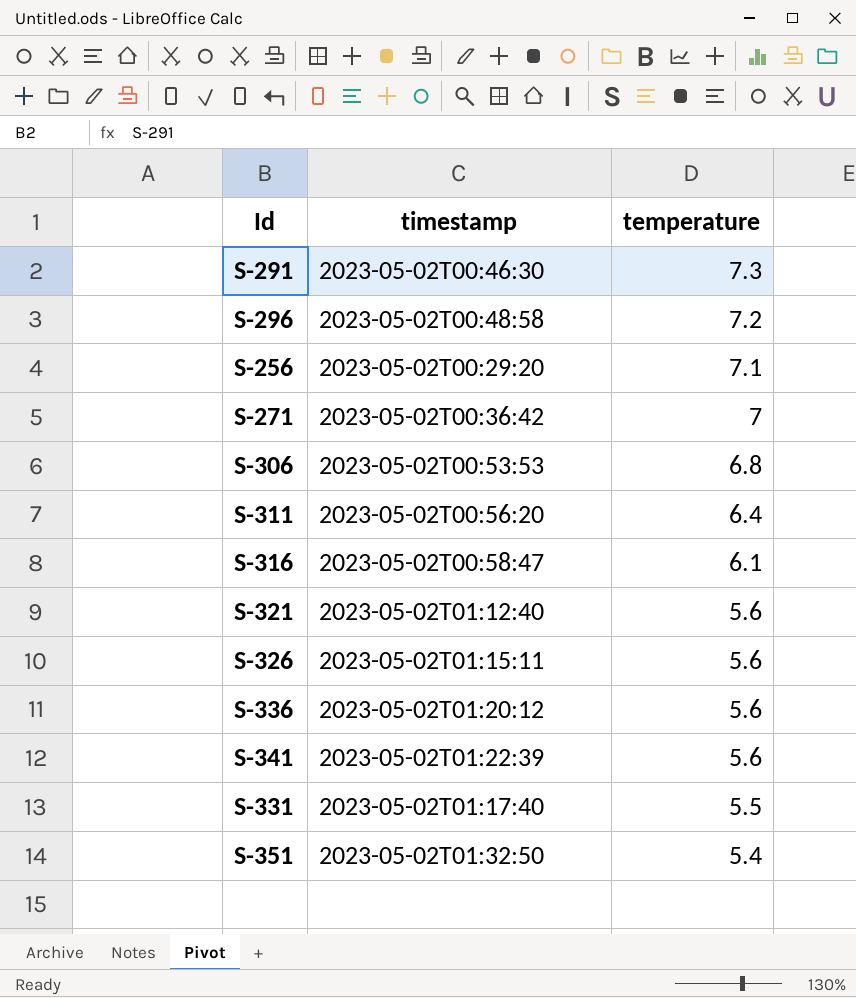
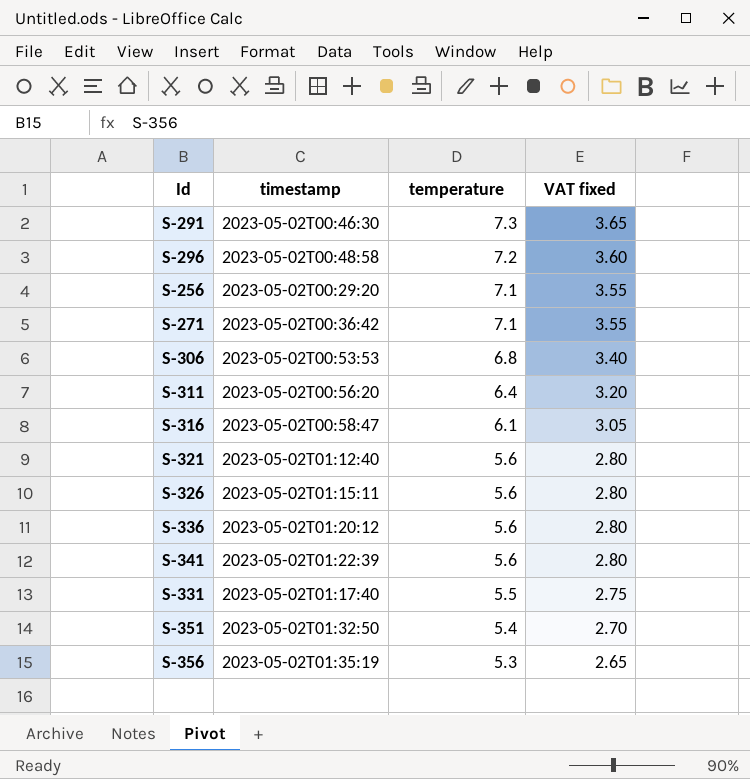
column VAT fixed | formula: none -> [temperature] * 0.5
S-271 | temperature: 7 -> 7.1
row S-356: none -> 2023-05-02T01:35:19 | 5.3 | 2.65

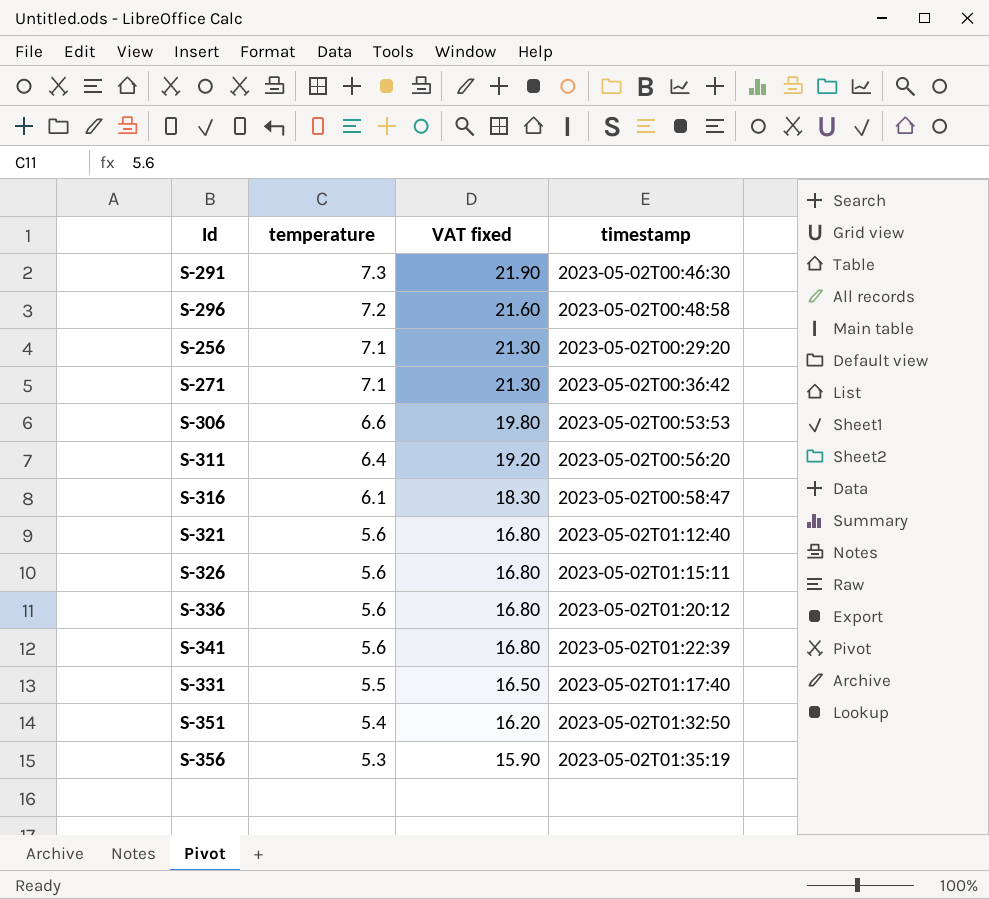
column VAT fixed | formula: [temperature] * 0.5 -> [temperature] * 3
column timestamp | position: 2 -> 4
S-306 | temperature: 6.8 -> 6.6

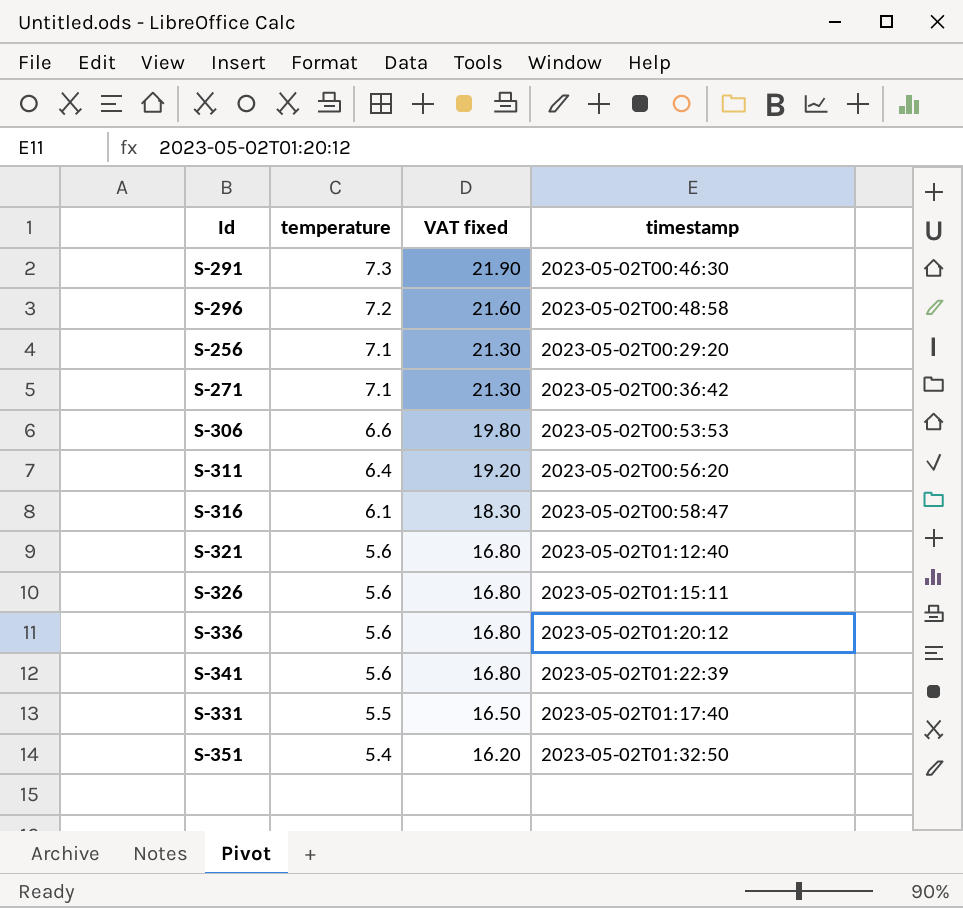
row S-356: 5.3 | 15.90 | 2023-05-02T01:35:19 -> none

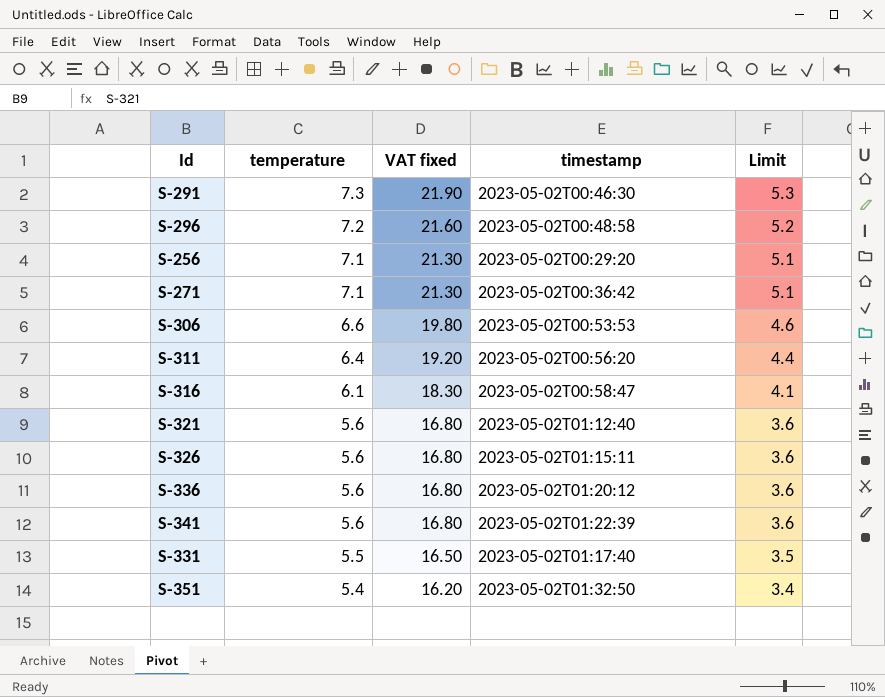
column Limit | formula: none -> [temperature] - 2

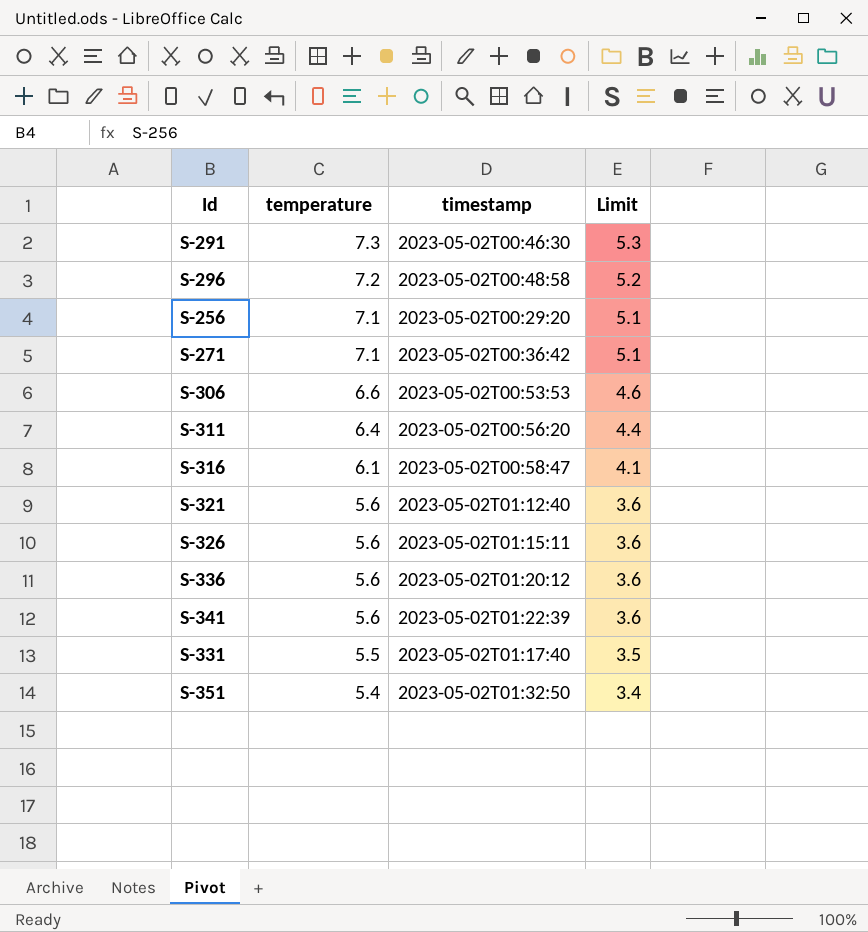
column VAT fixed | formula: [temperature] * 3 -> none

